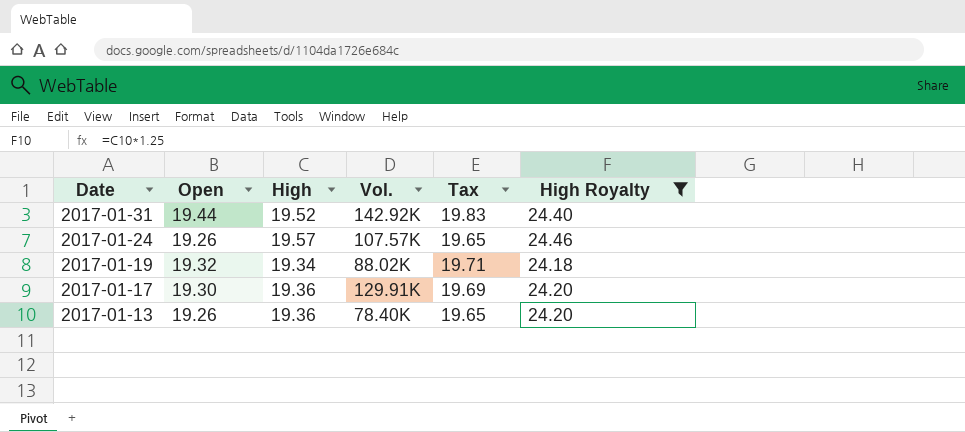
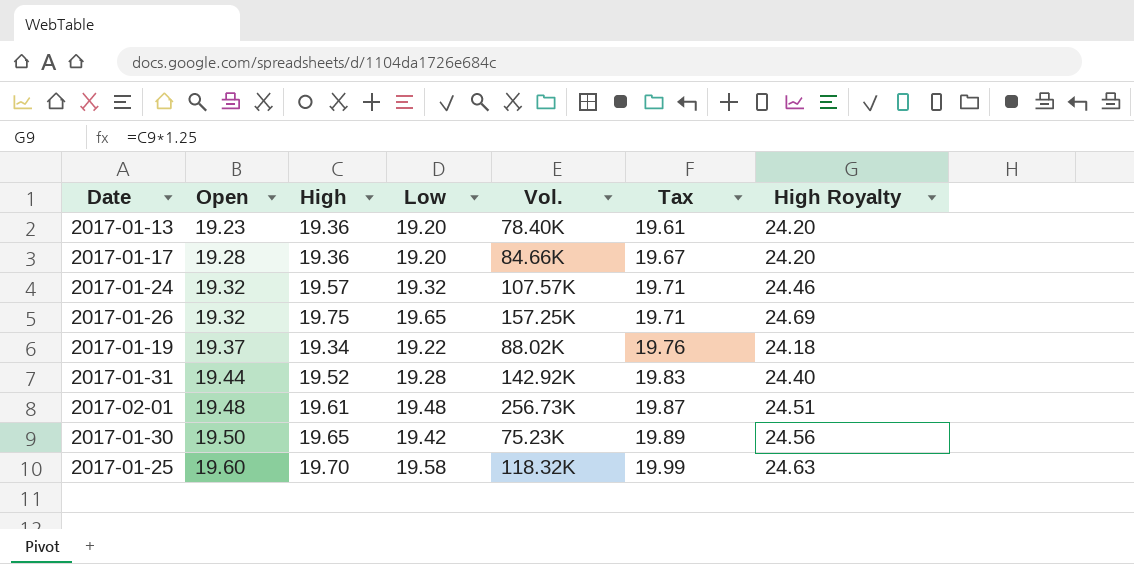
filter: High Royalty <= 24.46 -> none
row order: Date descending -> Open ascending
column Low | position: none -> 4
2017-01-13 | Open: 19.26 -> 19.23
2017-01-13 | Tax: 19.65 -> 19.61
2017-01-17 | Open: 19.30 -> 19.28
2017-01-17 | Vol.: 129.91K -> 84.66K
2017-01-17 | Tax: 19.69 -> 19.67
2017-01-24 | Open: 19.26 -> 19.32
2017-01-24 | Tax: 19.65 -> 19.71
2017-01-19 | Open: 19.32 -> 19.37
2017-01-19 | Tax: 19.71 -> 19.76

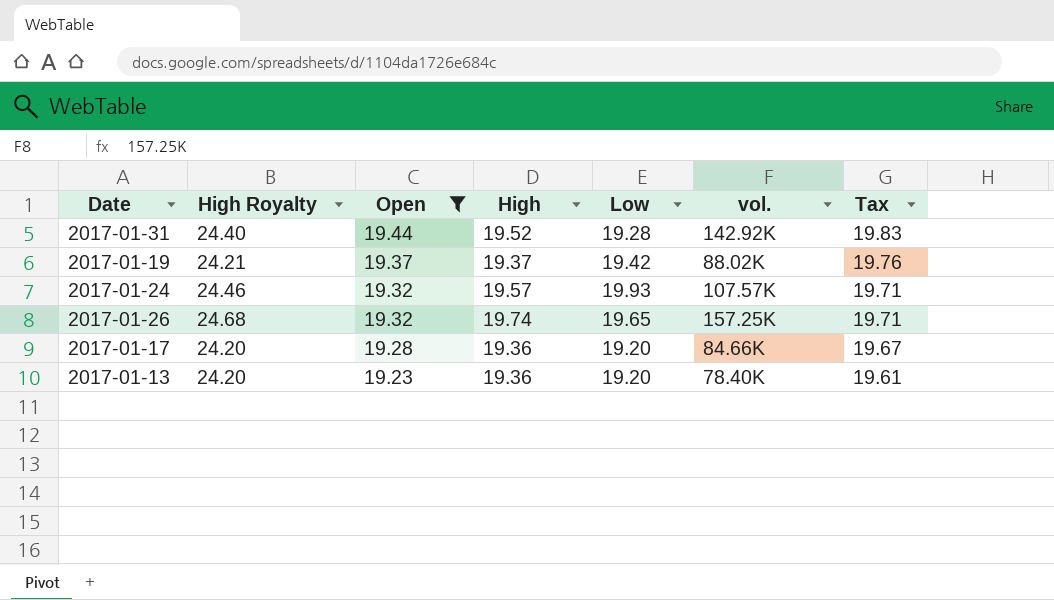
filter: none -> Open <= 19.44
row order: Open ascending -> Open descending
column High Royalty | position: 7 -> 2
column name: Vol. -> vol.
2017-01-19 | High Royalty: 24.18 -> 24.21
2017-01-19 | High: 19.34 -> 19.37
2017-01-19 | Low: 19.22 -> 19.42
2017-01-24 | Low: 19.32 -> 19.93
2017-01-26 | High Royalty: 24.69 -> 24.68
2017-01-26 | High: 19.75 -> 19.74

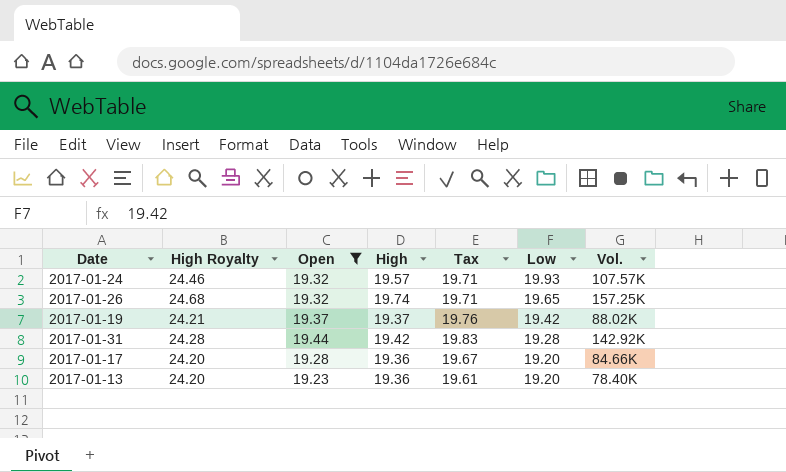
row order: Open descending -> Low descending
column Tax | position: 7 -> 5
column name: vol. -> Vol.
2017-01-31 | High Royalty: 24.40 -> 24.28
2017-01-31 | High: 19.52 -> 19.42

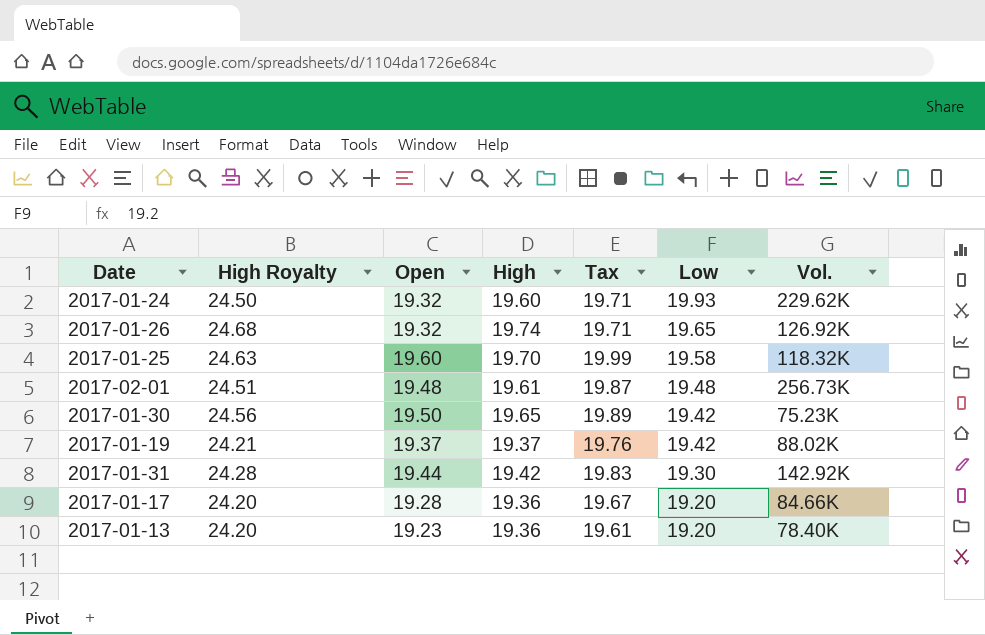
filter: Open <= 19.44 -> none
2017-01-24 | High Royalty: 24.46 -> 24.50
2017-01-24 | High: 19.57 -> 19.60
2017-01-24 | Vol.: 107.57K -> 229.62K
2017-01-26 | Vol.: 157.25K -> 126.92K
2017-01-31 | Low: 19.28 -> 19.30

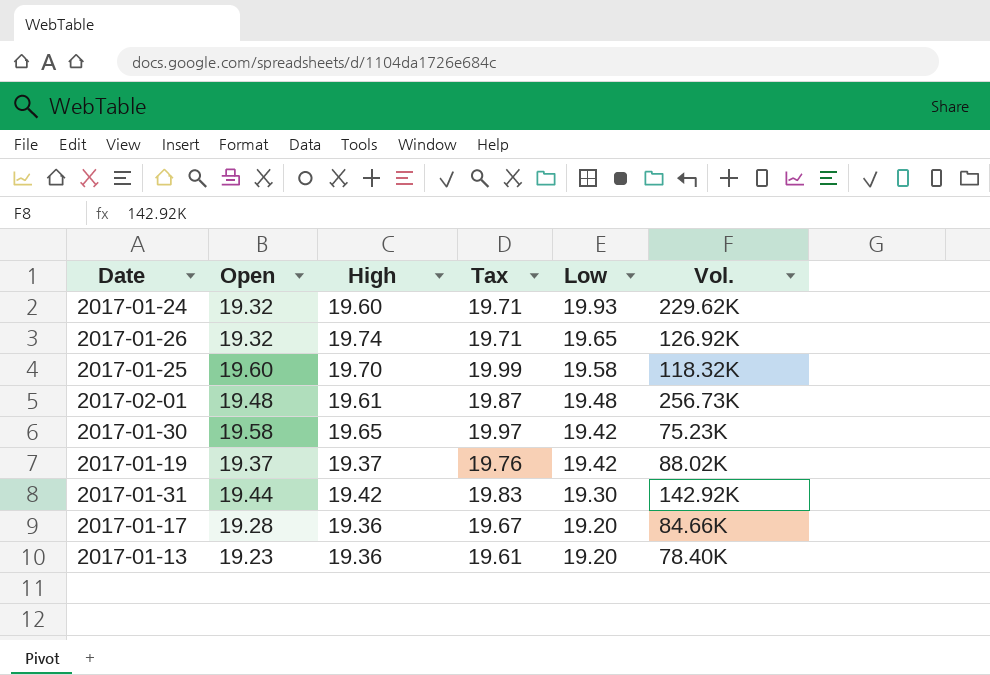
column High Royalty | formula: [High] * 1.25 -> none
2017-01-30 | Open: 19.50 -> 19.58
2017-01-30 | Tax: 19.89 -> 19.97

